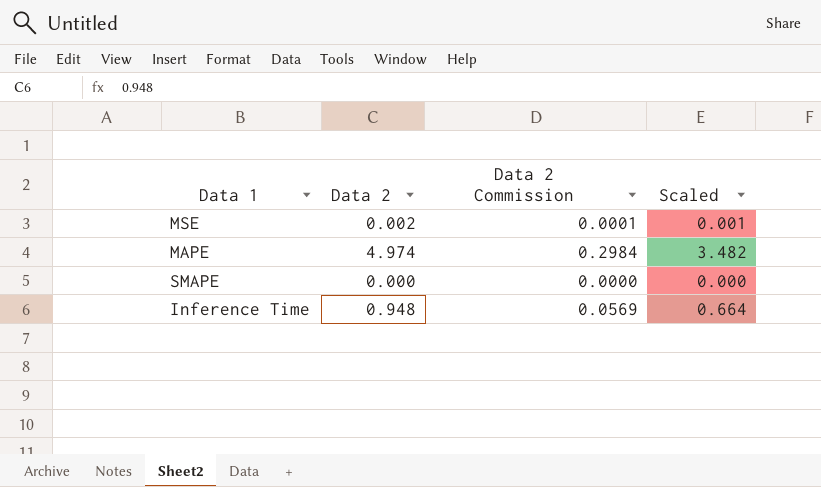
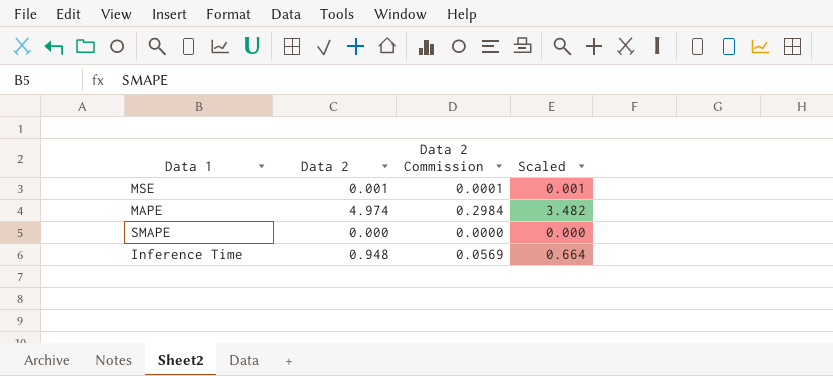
MSE | Data 2: 0.002 -> 0.001

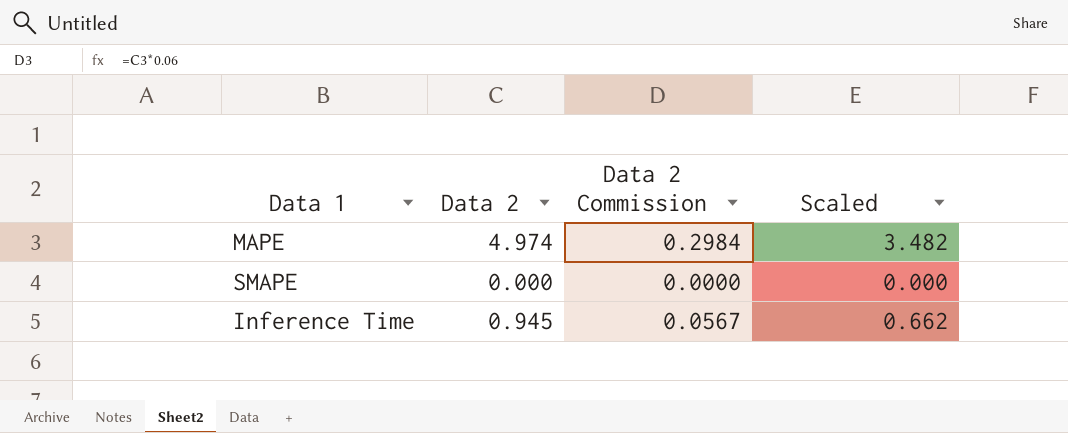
row MSE: 0.001 | 0.0001 | 0.001 -> none
Inference Time | Data 2: 0.948 -> 0.945
Inference Time | Data 2 Commission: 0.0569 -> 0.0567
Inference Time | Scaled: 0.664 -> 0.662

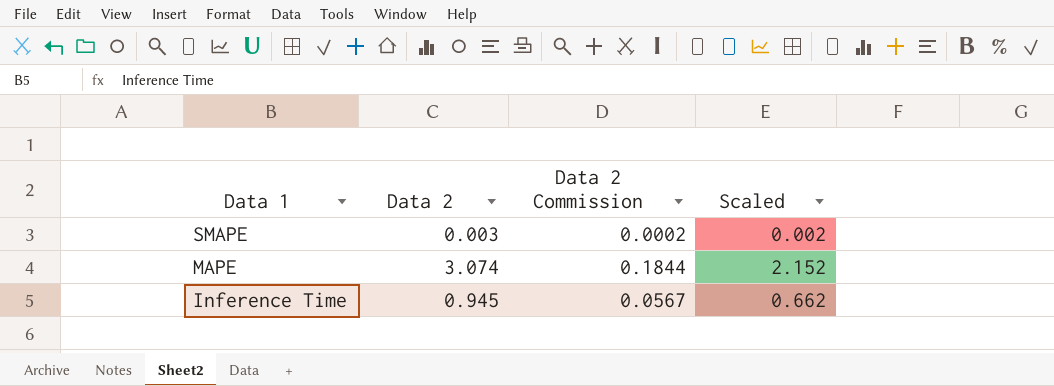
row order: none -> Data 1 descending
SMAPE | Data 2: 0.000 -> 0.003
SMAPE | Data 2 Commission: 0.0000 -> 0.0002
SMAPE | Scaled: 0.000 -> 0.002
MAPE | Data 2: 4.974 -> 3.074
MAPE | Data 2 Commission: 0.2984 -> 0.1844
MAPE | Scaled: 3.482 -> 2.152

